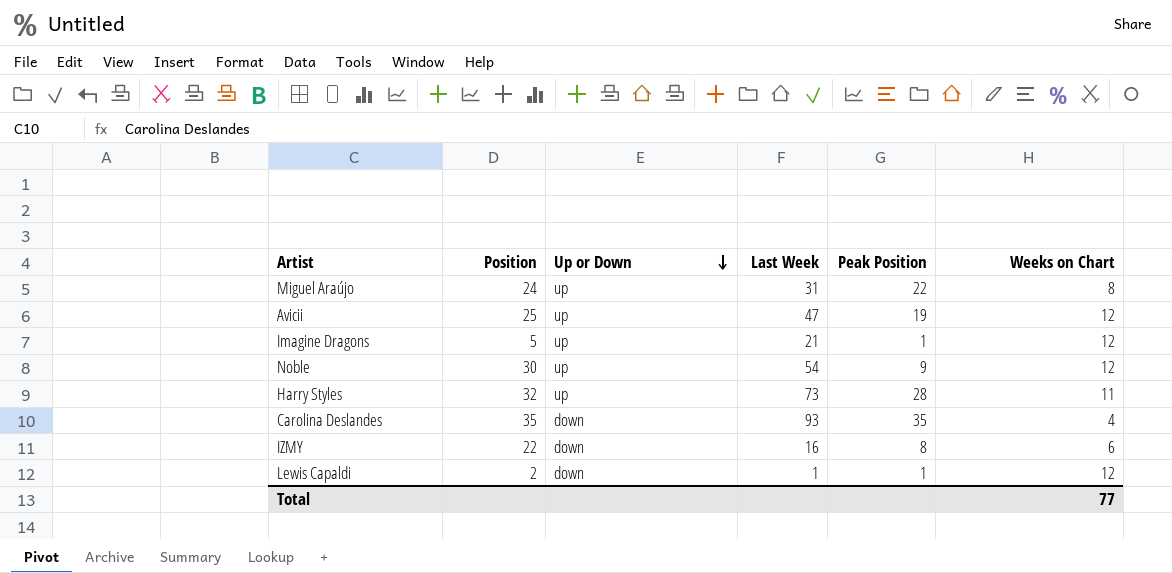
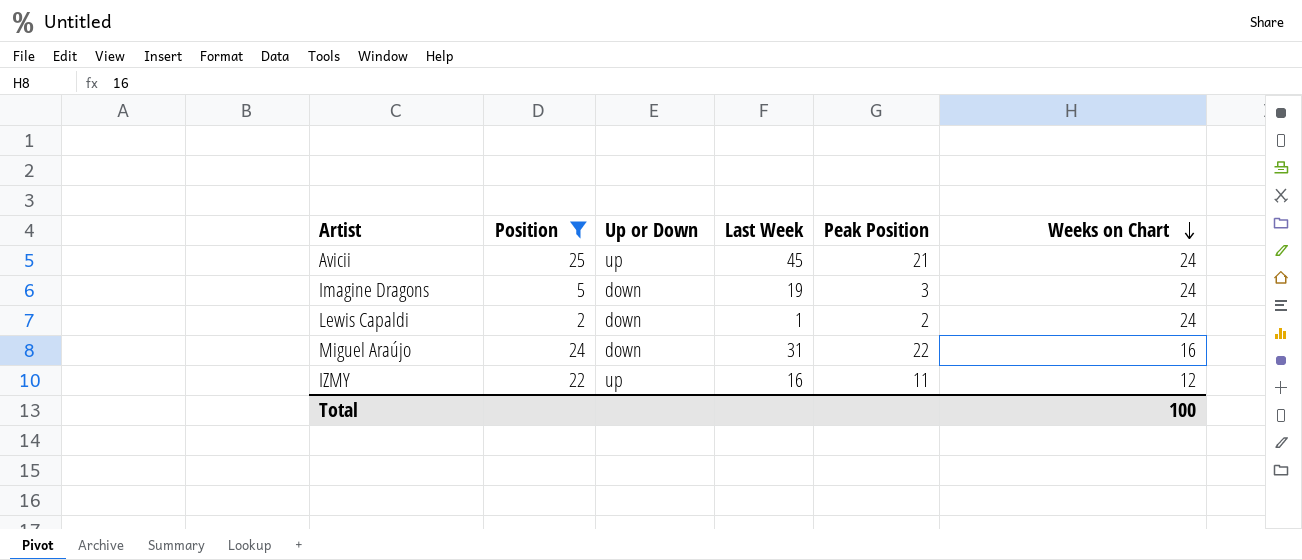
filter: none -> Position <= 25
row order: Up or Down descending -> Weeks on Chart descending
Avicii | Last Week: 47 -> 45
Avicii | Peak Position: 19 -> 21
Avicii | Weeks on Chart: 12 -> 24
Imagine Dragons | Up or Down: up -> down
Imagine Dragons | Last Week: 21 -> 19
Imagine Dragons | Peak Position: 1 -> 3
Imagine Dragons | Weeks on Chart: 12 -> 24
Lewis Capaldi | Peak Position: 1 -> 2
Lewis Capaldi | Weeks on Chart: 12 -> 24
Miguel Araújo | Up or Down: up -> down
Miguel Araújo | Weeks on Chart: 8 -> 16
IZMY | Up or Down: down -> up
IZMY | Peak Position: 8 -> 11
IZMY | Weeks on Chart: 6 -> 12
Total | Weeks on Chart: 77 -> 100

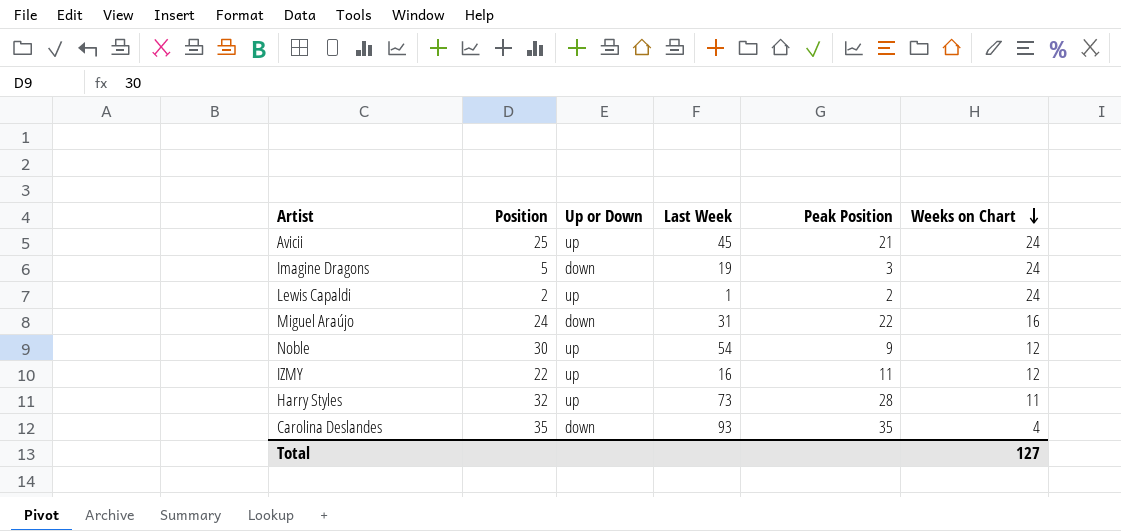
filter: Position <= 25 -> none
Lewis Capaldi | Up or Down: down -> up
Total | Weeks on Chart: 100 -> 127

